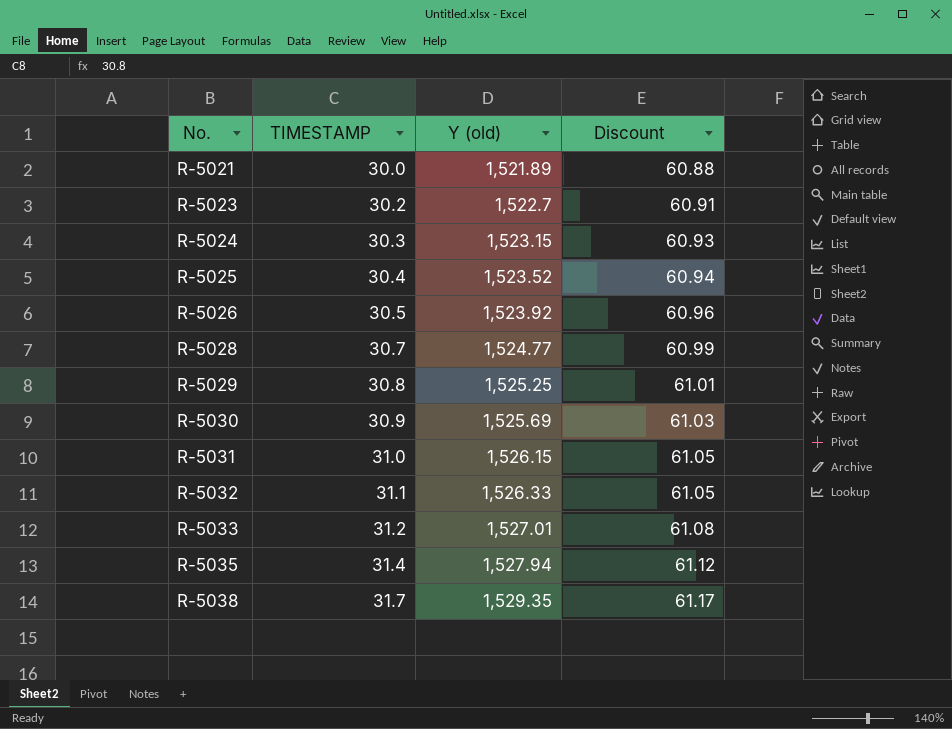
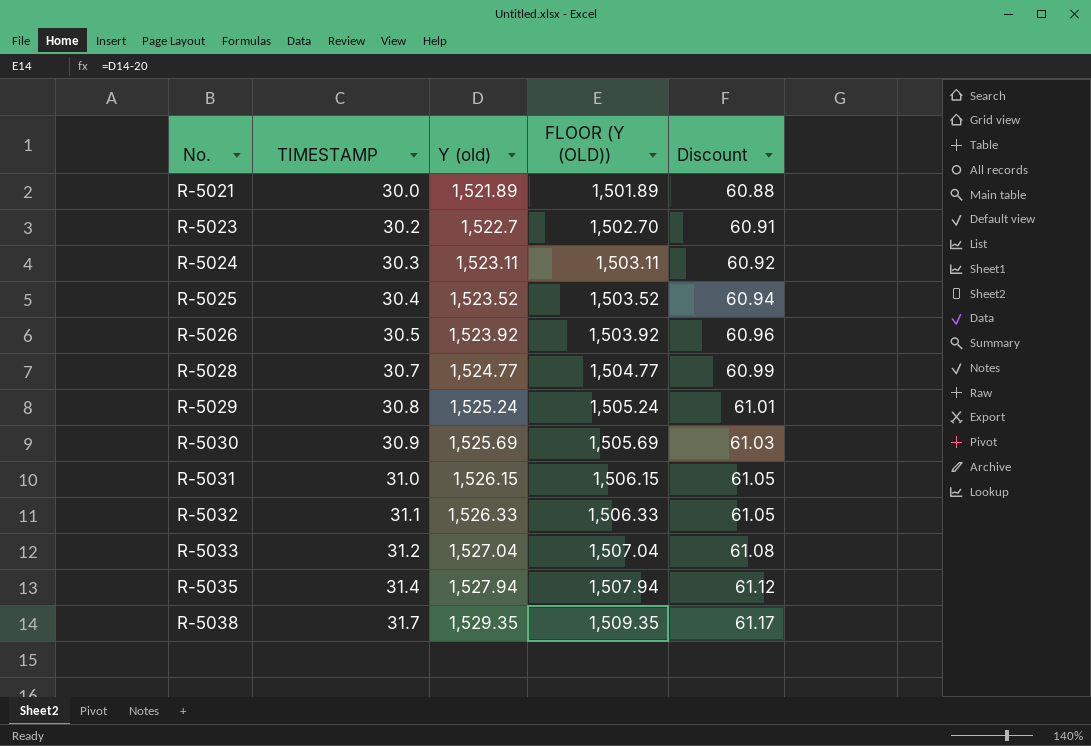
column FLOOR (Y (OLD)) | formula: none -> [Y (old)] - 20
R-5024 | Y (old): 1,523.15 -> 1,523.11
R-5024 | Discount: 60.93 -> 60.92
R-5029 | Y (old): 1,525.25 -> 1,525.24
R-5033 | Y (old): 1,527.01 -> 1,527.04

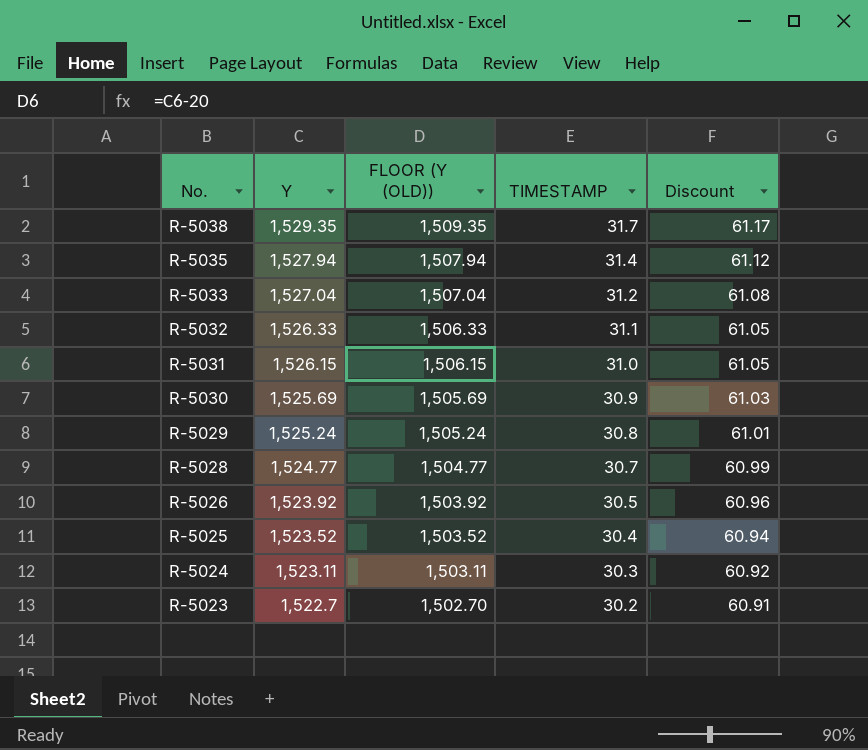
row order: No. ascending -> No. descending
column name: Y (old) -> Y
column TIMESTAMP | position: 2 -> 4
row R-5021: 30.0 | 1,521.89 | 1,501.89 | 60.88 -> none

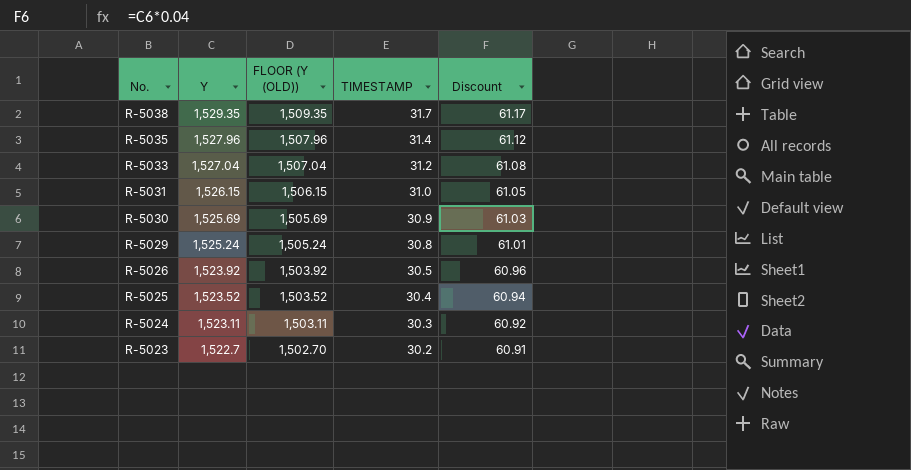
row R-5032: 1,526.33 | 1,506.33 | 31.1 | 61.05 -> none
row R-5028: 1,524.77 | 1,504.77 | 30.7 | 60.99 -> none
R-5035 | Y: 1,527.94 -> 1,527.96
R-5035 | FLOOR (Y (OLD)): 1,507.94 -> 1,507.96

